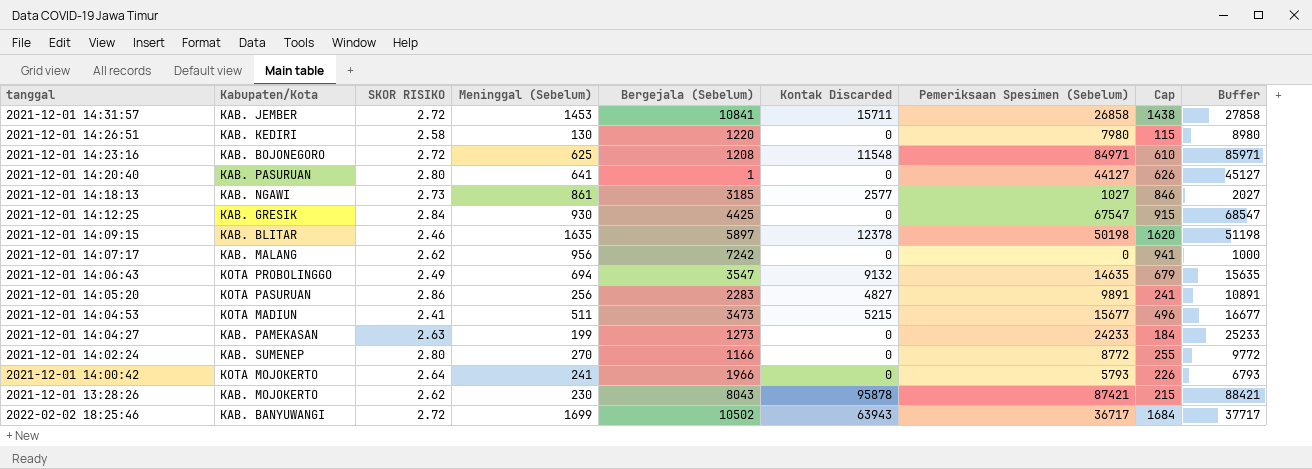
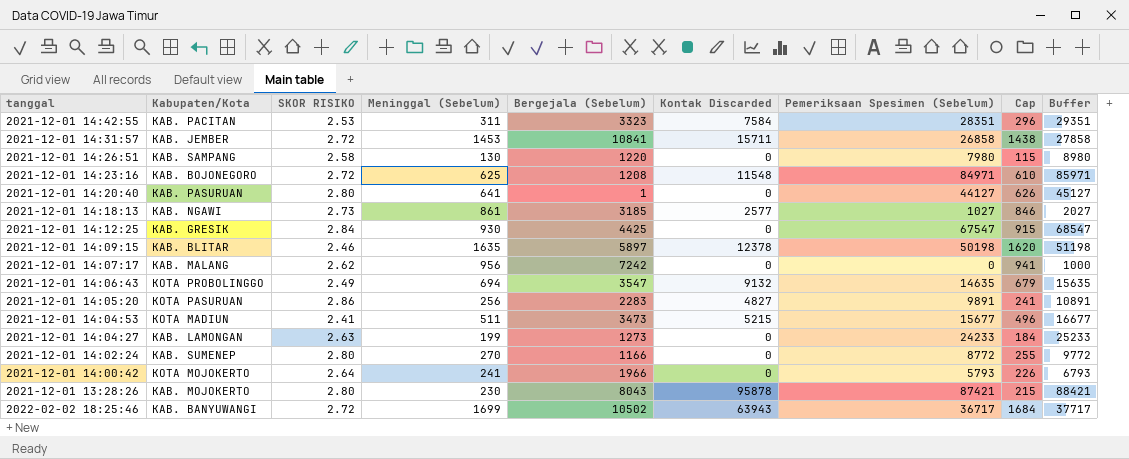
row 2021-12-01 14:42:55: none -> KAB. PACITAN | 2.53 | 311 | 3323 | 7584 | 28351 | 296 | 29351
2021-12-01 14:26:51 | Kabupaten/Kota: KAB. KEDIRI -> KAB. SAMPANG
2021-12-01 14:04:27 | Kabupaten/Kota: KAB. PAMEKASAN -> KAB. LAMONGAN
2021-12-01 13:28:26 | SKOR RISIKO: 2.62 -> 2.80

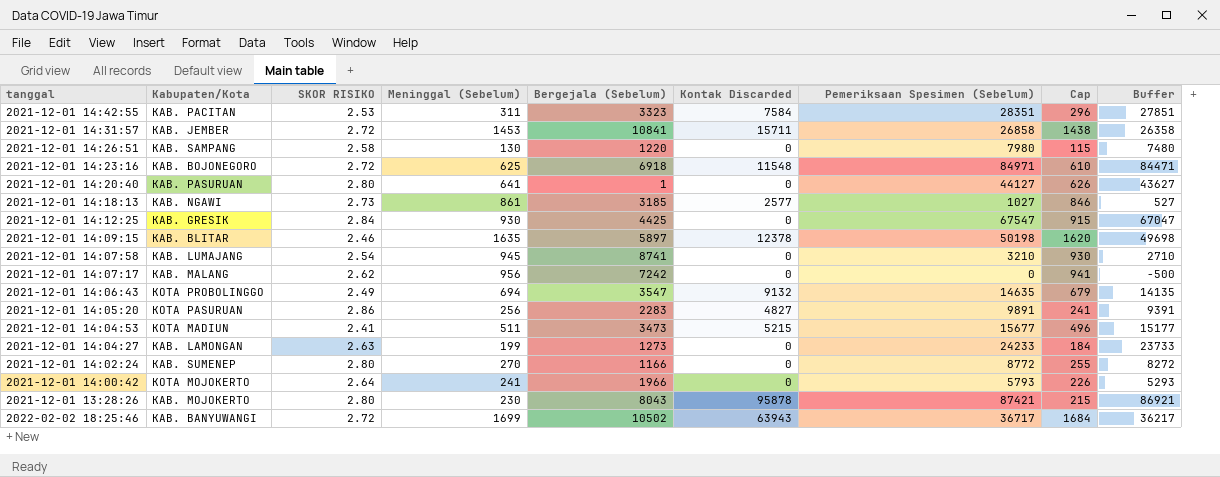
column Buffer | formula: [Pemeriksaan Spesimen (Sebelum)] + 1000 -> [Pemeriksaan Spesimen (Sebelum)] - 500
2021-12-01 14:23:16 | Bergejala (Sebelum): 1208 -> 6918
row 2021-12-01 14:07:58: none -> KAB. LUMAJANG | 2.54 | 945 | 8741 | 0 | 3210 | 930 | 2710

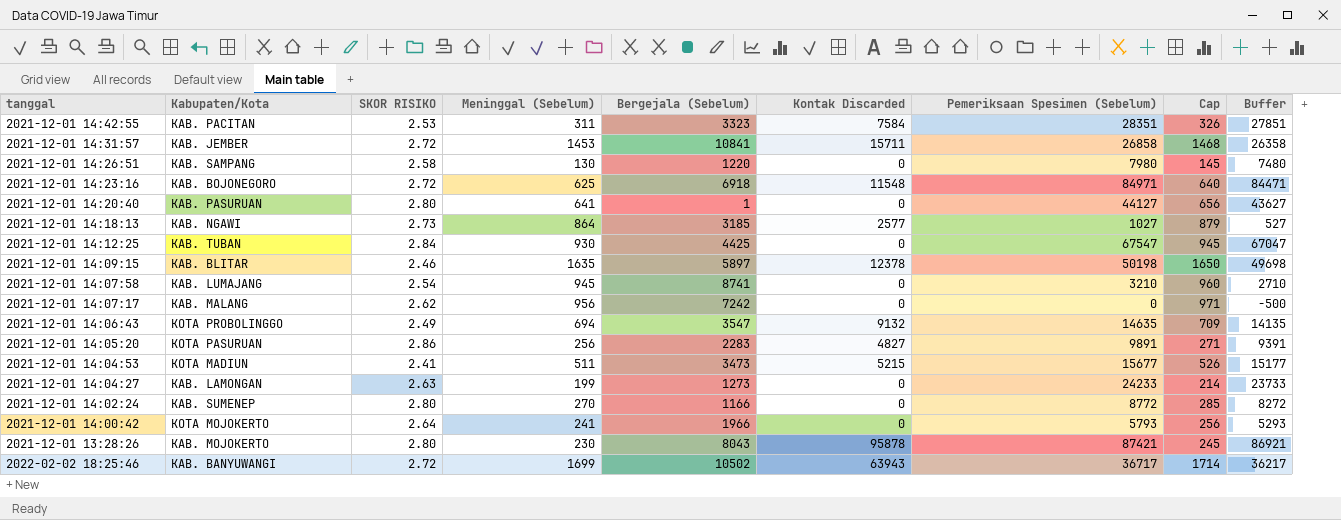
column Cap | formula: [Meninggal (Sebelum)] - 15 -> [Meninggal (Sebelum)] + 15
2021-12-01 14:18:13 | Meninggal (Sebelum): 861 -> 864
2021-12-01 14:12:25 | Kabupaten/Kota: KAB. GRESIK -> KAB. TUBAN

